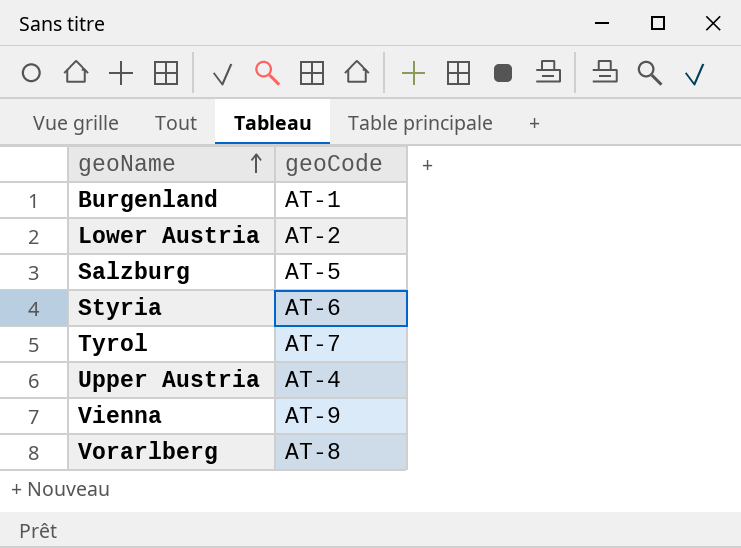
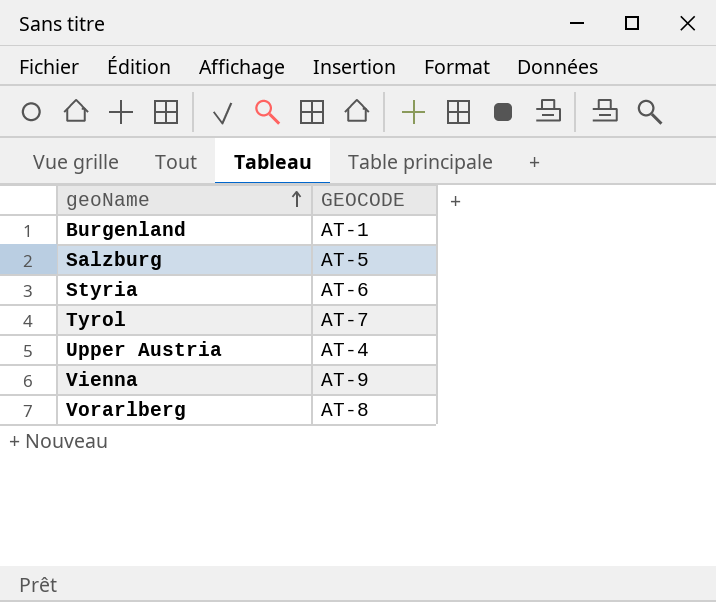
column name: geoCode -> GEOCODE
row Lower Austria: AT-2 -> none

